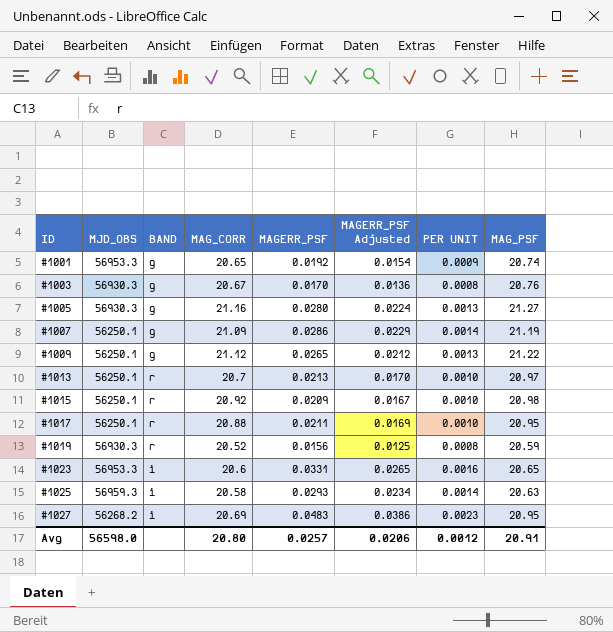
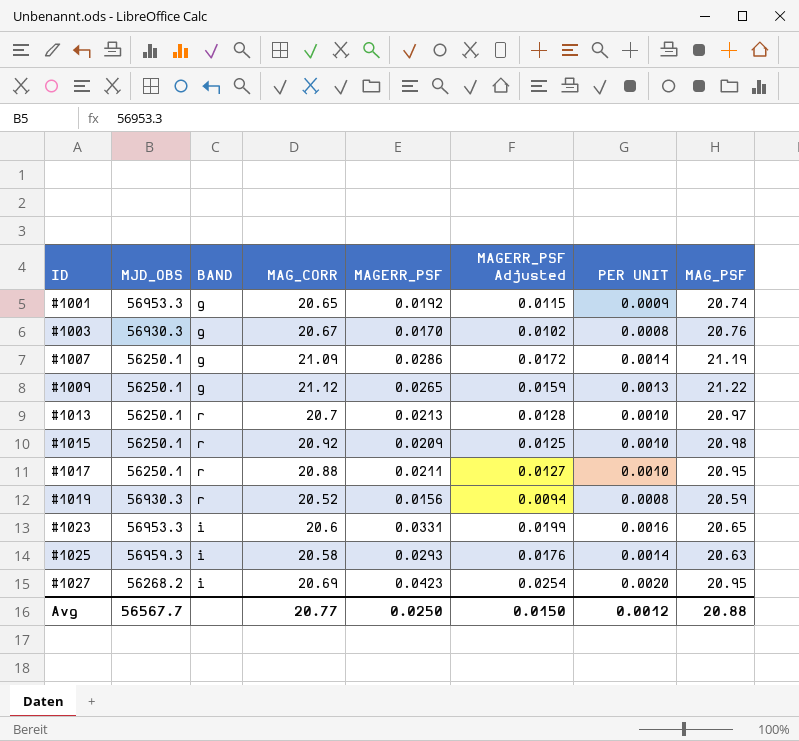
column MAGERR_PSF Adjusted | formula: [MAGERR_PSF] * 0.8 -> [MAGERR_PSF] * 0.6
row #1005: 56930.3 | g | 21.16 | 0.0280 | 0.0224 | 0.0013 | 21.27 -> none
#1027 | MAGERR_PSF: 0.0483 -> 0.0423
#1027 | PER UNIT: 0.0023 -> 0.0020
Avg | MJD_OBS: 56598.0 -> 56567.7
Avg | MAG_CORR: 20.80 -> 20.77
Avg | MAGERR_PSF: 0.0257 -> 0.0250
Avg | MAGERR_PSF Adjusted: 0.0206 -> 0.0150
Avg | MAG_PSF: 20.91 -> 20.88

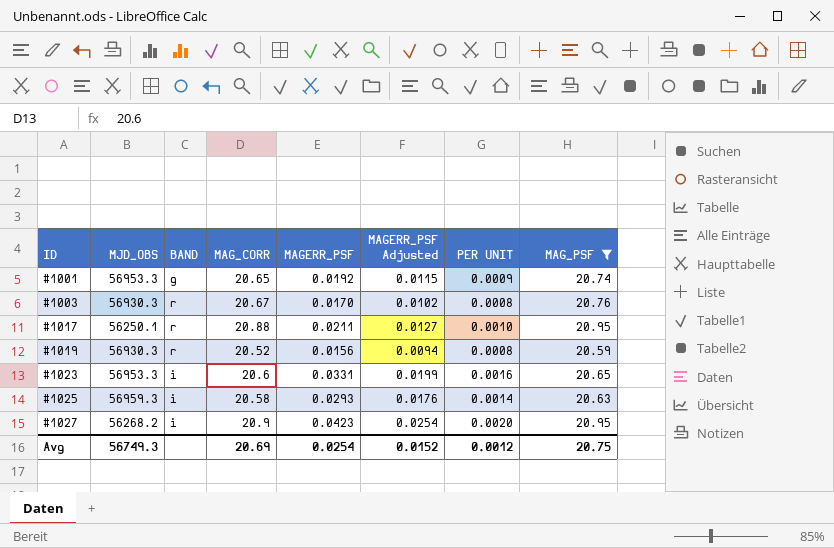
filter: none -> MAG_PSF <= 20.95
#1003 | BAND: g -> r
#1027 | MAG_CORR: 20.69 -> 20.9
Avg | MJD_OBS: 56567.7 -> 56749.3
Avg | MAG_CORR: 20.77 -> 20.69
Avg | MAGERR_PSF: 0.0250 -> 0.0254
Avg | MAGERR_PSF Adjusted: 0.0150 -> 0.0152
Avg | MAG_PSF: 20.88 -> 20.75

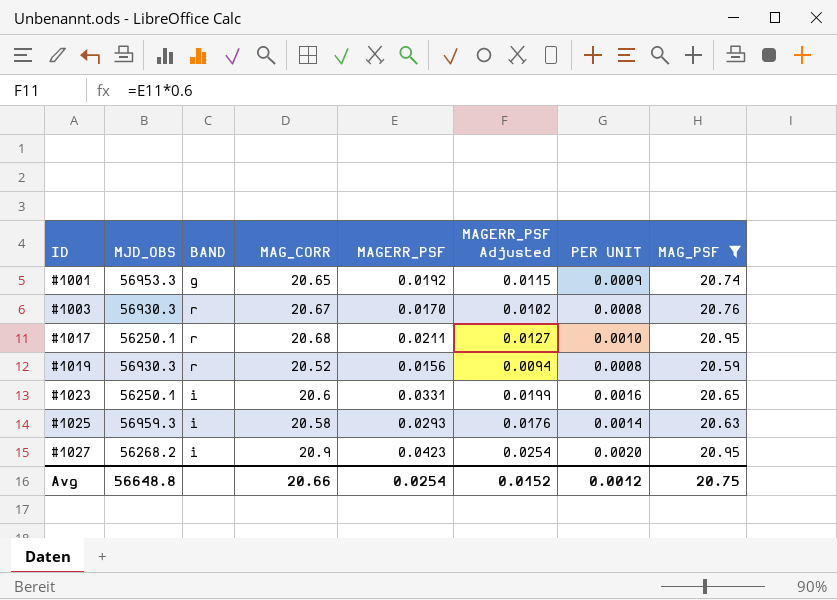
#1017 | MAG_CORR: 20.88 -> 20.68
#1023 | MJD_OBS: 56953.3 -> 56250.1
Avg | MJD_OBS: 56749.3 -> 56648.8
Avg | MAG_CORR: 20.69 -> 20.66

